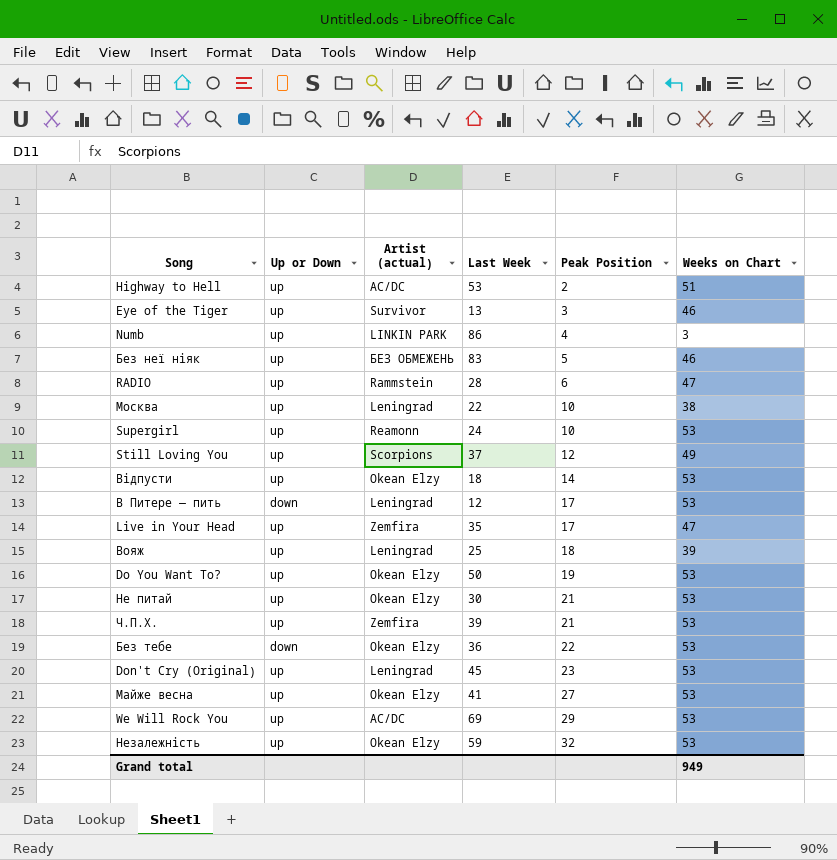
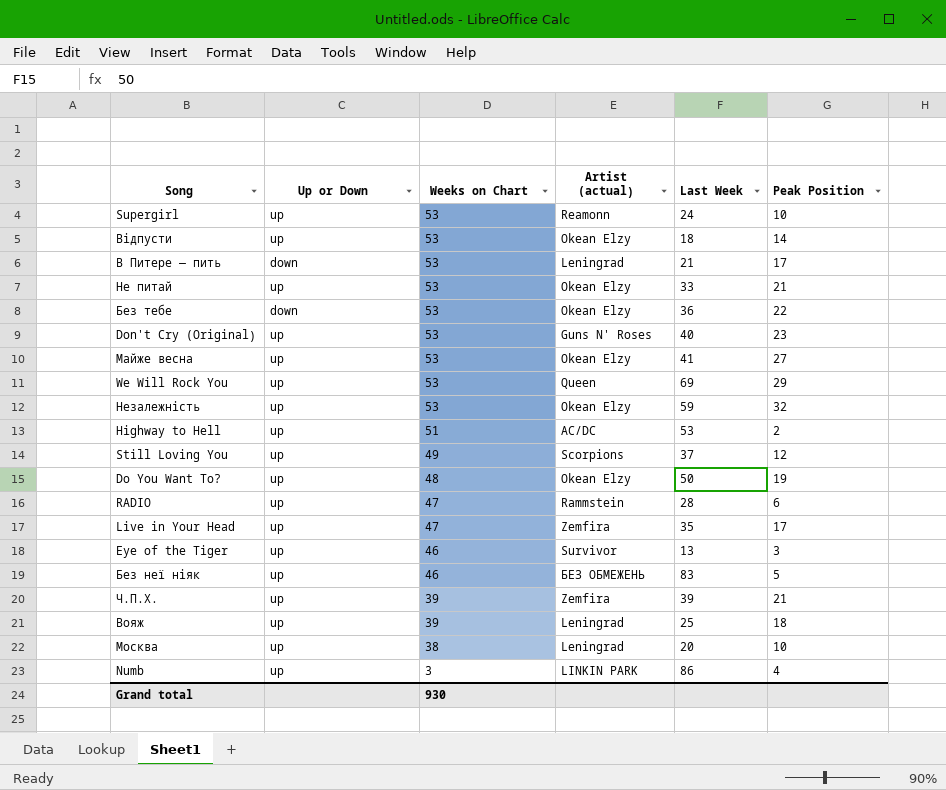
row order: Peak Position ascending -> Weeks on Chart descending
column Weeks on Chart | position: 6 -> 3
В Питере — пить | Last Week: 12 -> 21
Не питай | Last Week: 30 -> 33
Don't Cry (Original) | Artist (actual): Leningrad -> Guns N' Roses
Don't Cry (Original) | Last Week: 45 -> 40
We Will Rock You | Artist (actual): AC/DC -> Queen
Do You Want To? | Weeks on Chart: 53 -> 48
Ч.П.Х. | Weeks on Chart: 53 -> 39
Москва | Last Week: 22 -> 20
Grand total | Weeks on Chart: 949 -> 930

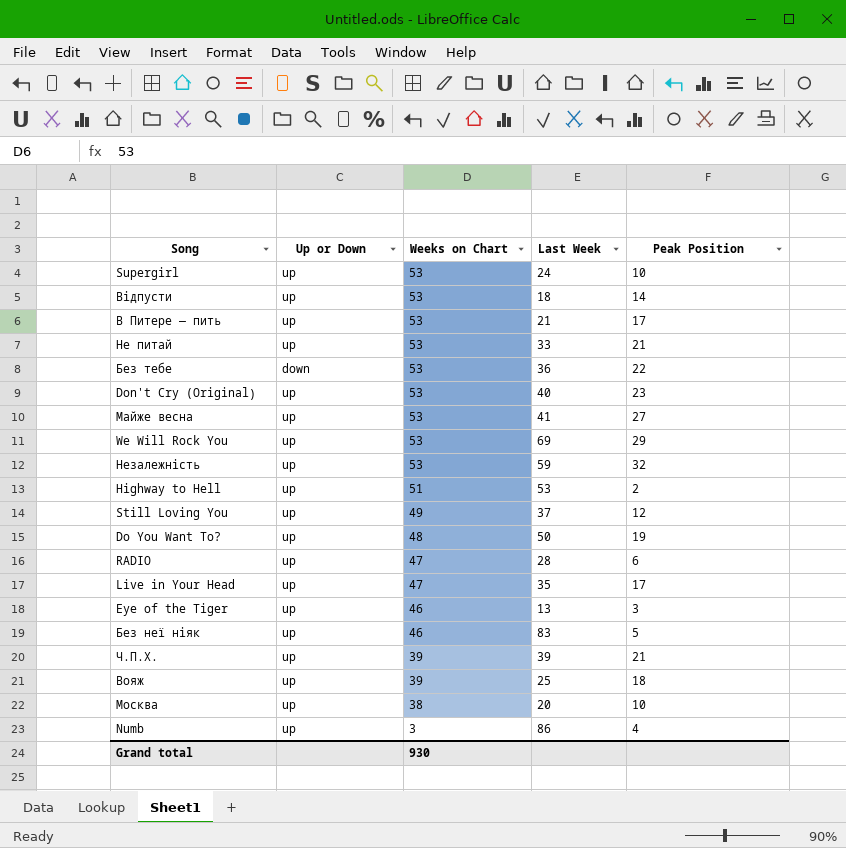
column Artist (actual) | position: 4 -> none
В Питере — пить | Up or Down: down -> up

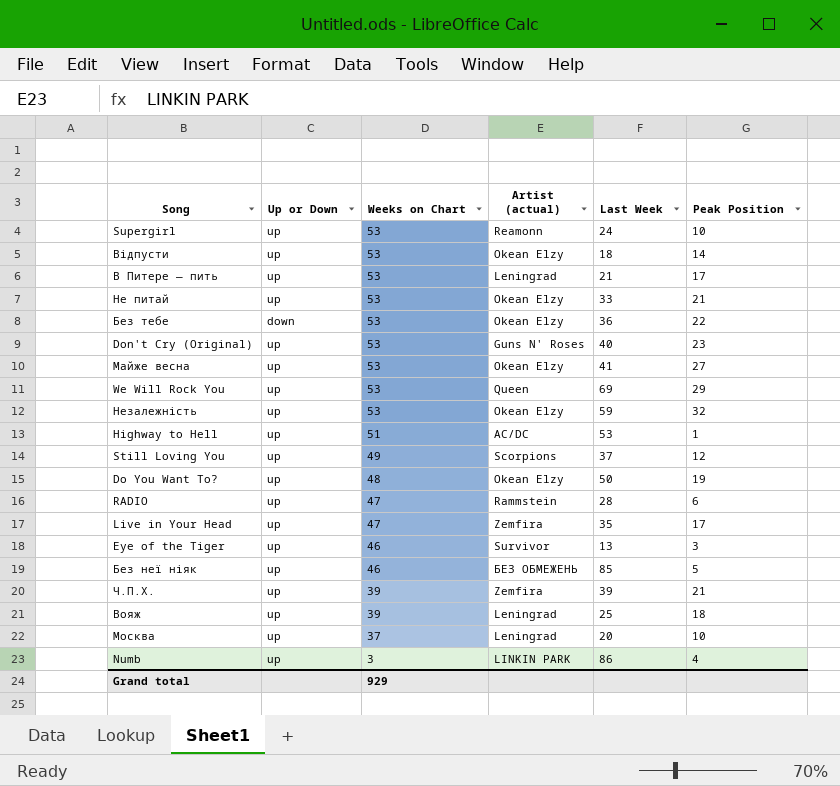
column Artist (actual) | position: none -> 4
Highway to Hell | Peak Position: 2 -> 1
Без неї ніяк | Last Week: 83 -> 85
Москва | Weeks on Chart: 38 -> 37
Grand total | Weeks on Chart: 930 -> 929

